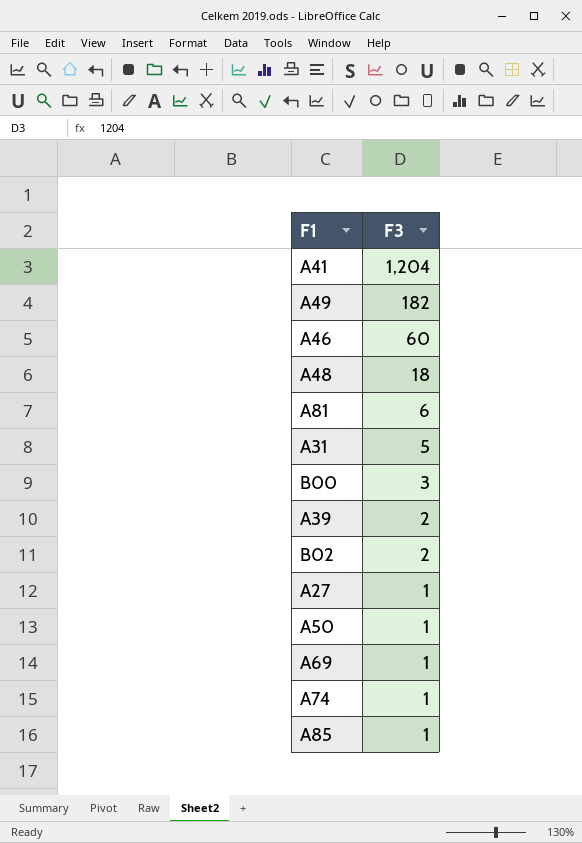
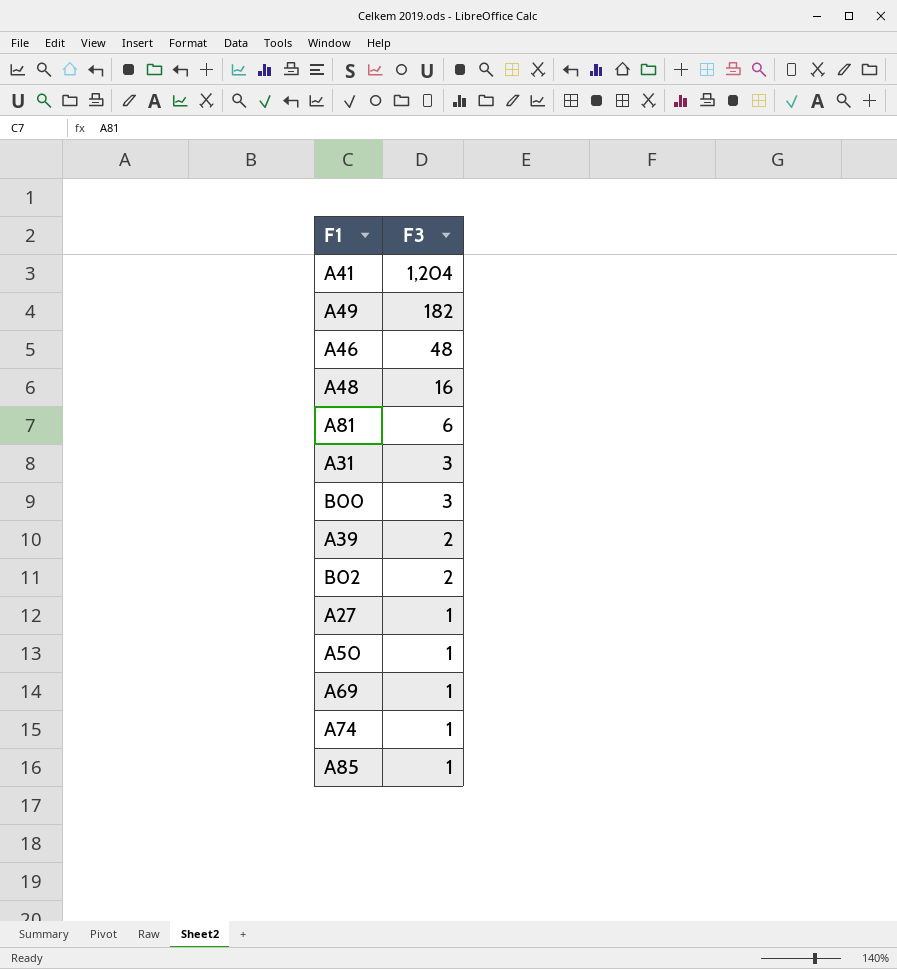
A46 | F3: 60 -> 48
A48 | F3: 18 -> 16
A31 | F3: 5 -> 3

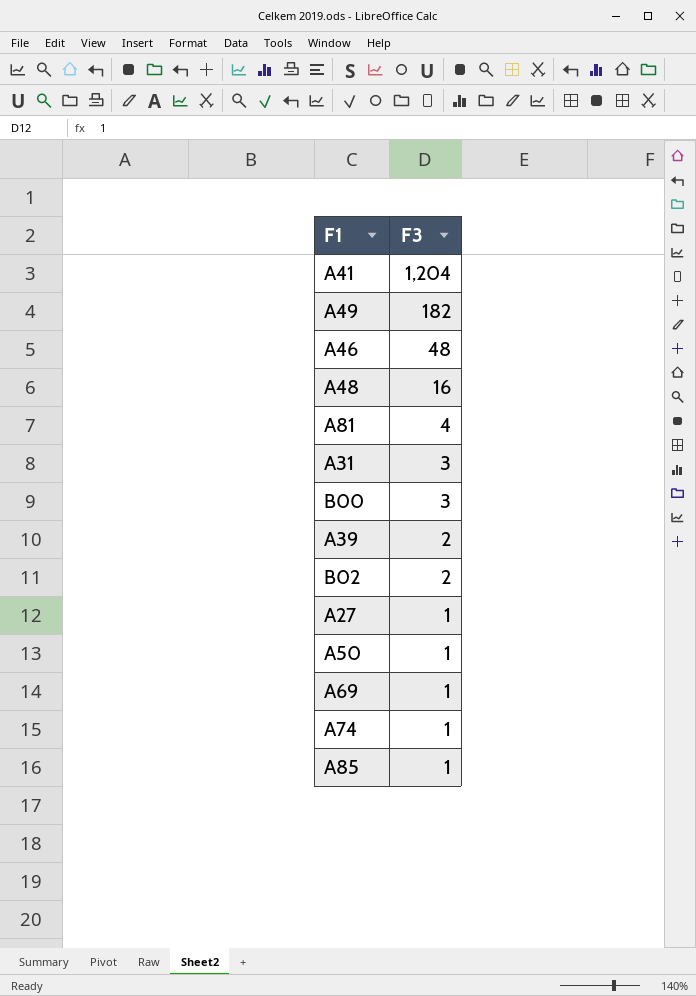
A81 | F3: 6 -> 4

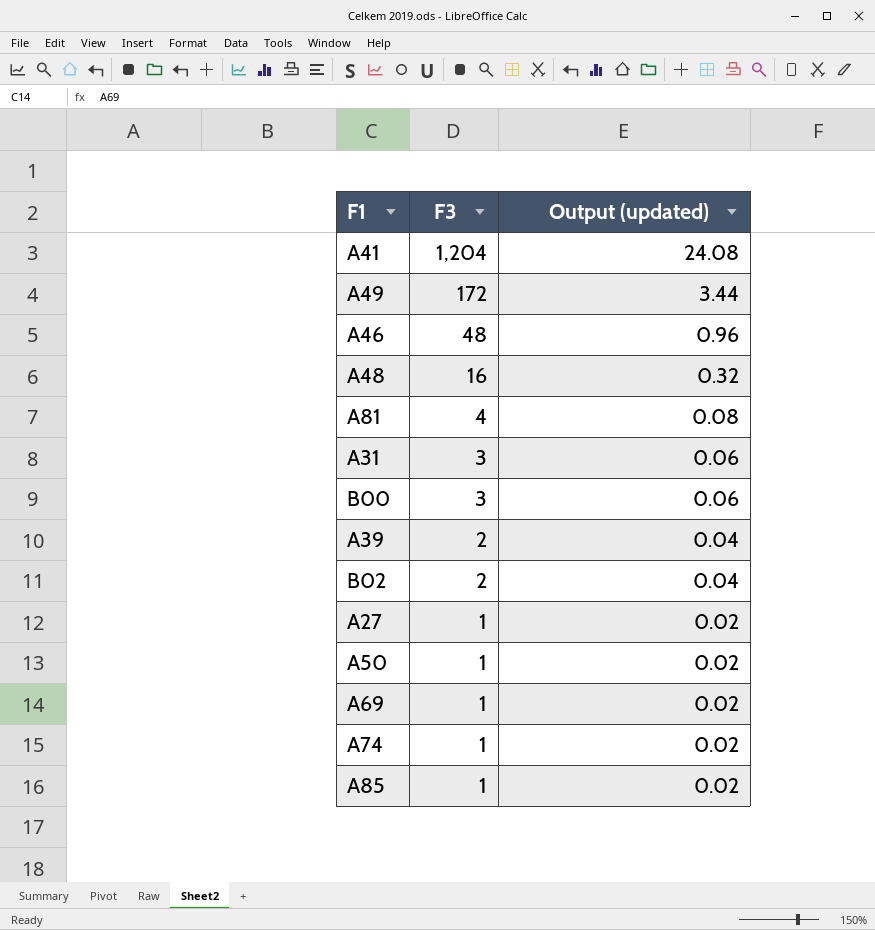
column Output (updated) | formula: none -> [F3] * 0.02
A49 | F3: 182 -> 172

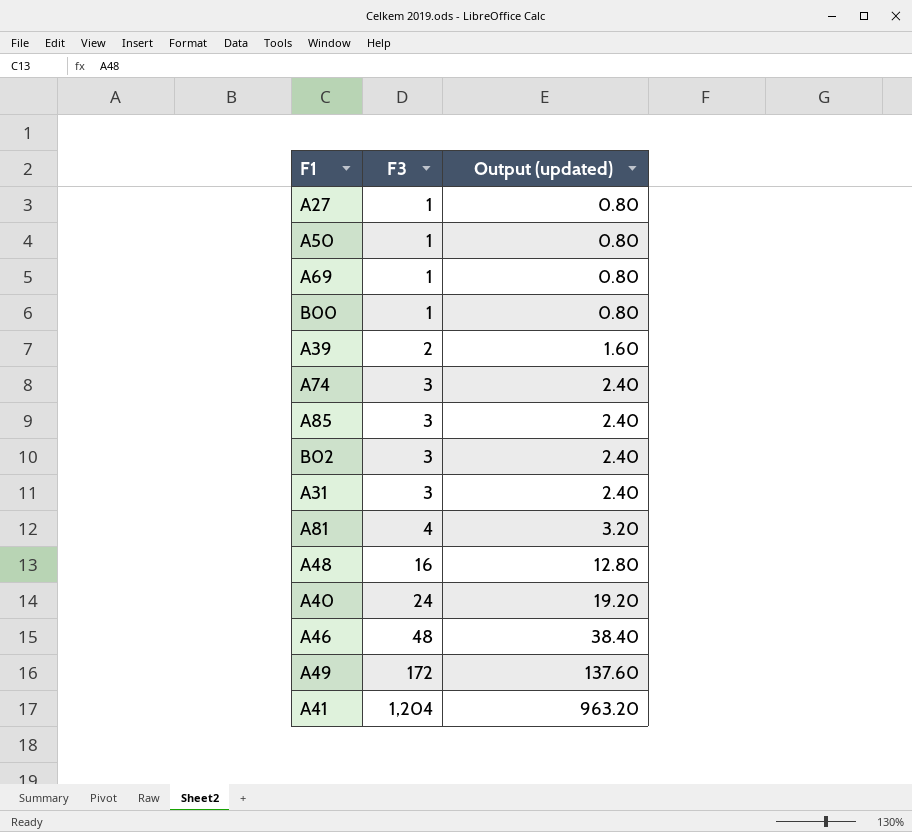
row order: F3 descending -> F3 ascending
column Output (updated) | formula: [F3] * 0.02 -> [F3] * 0.8
B00 | F3: 3 -> 1
A74 | F3: 1 -> 3
A85 | F3: 1 -> 3
B02 | F3: 2 -> 3
row A40: none -> 24 | 19.20

